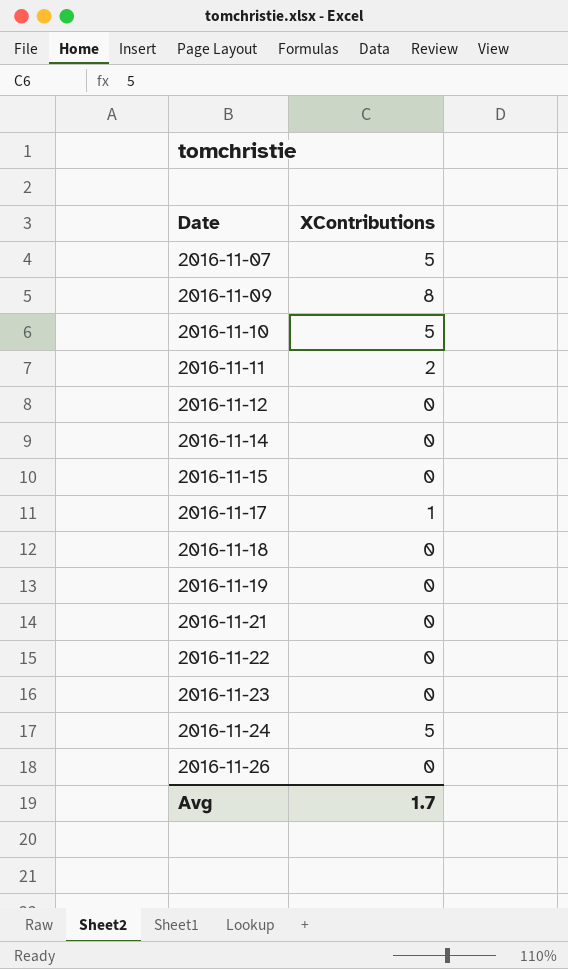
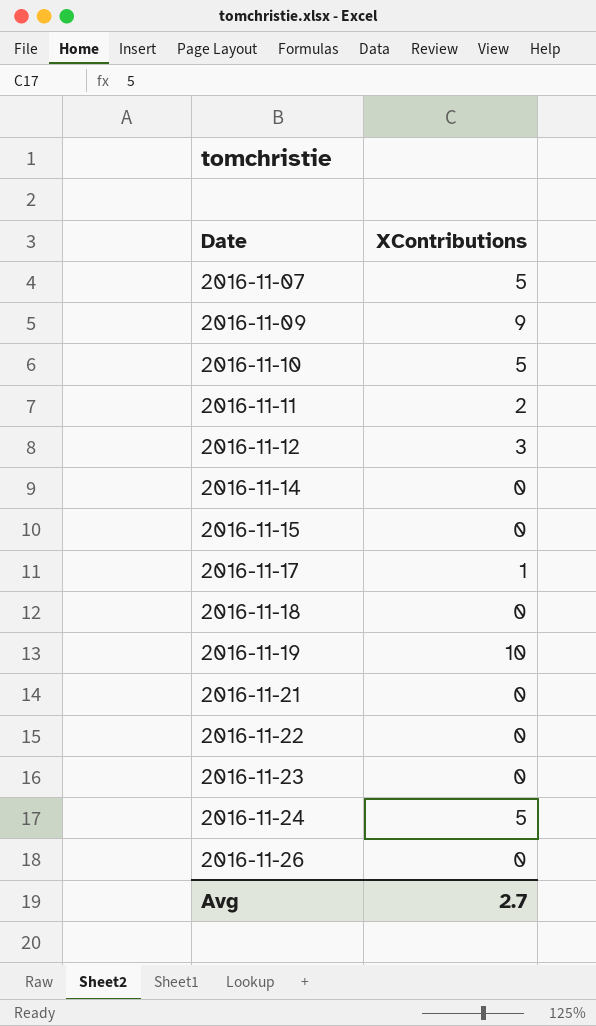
2016-11-09 | XContributions: 8 -> 9
2016-11-12 | XContributions: 0 -> 3
2016-11-19 | XContributions: 0 -> 10
Avg | XContributions: 1.7 -> 2.7

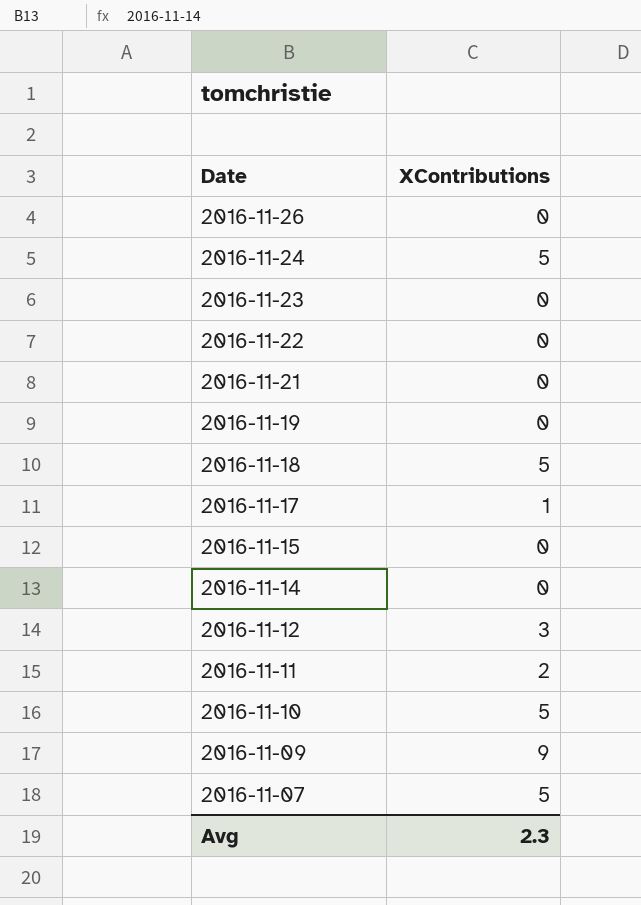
row order: Date ascending -> Date descending
2016-11-19 | XContributions: 10 -> 0
2016-11-18 | XContributions: 0 -> 5
Avg | XContributions: 2.7 -> 2.3

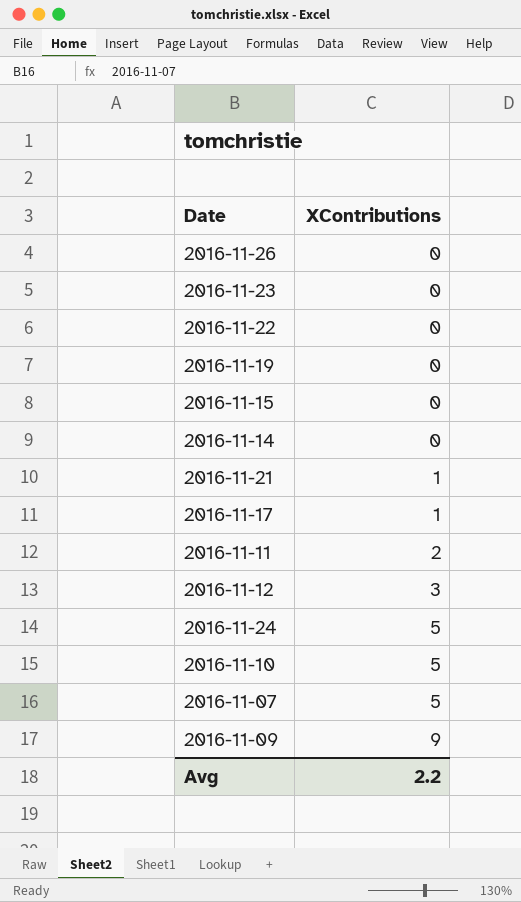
row order: Date descending -> XContributions ascending
row 2016-11-18: 5 -> none
2016-11-21 | XContributions: 0 -> 1
Avg | XContributions: 2.3 -> 2.2

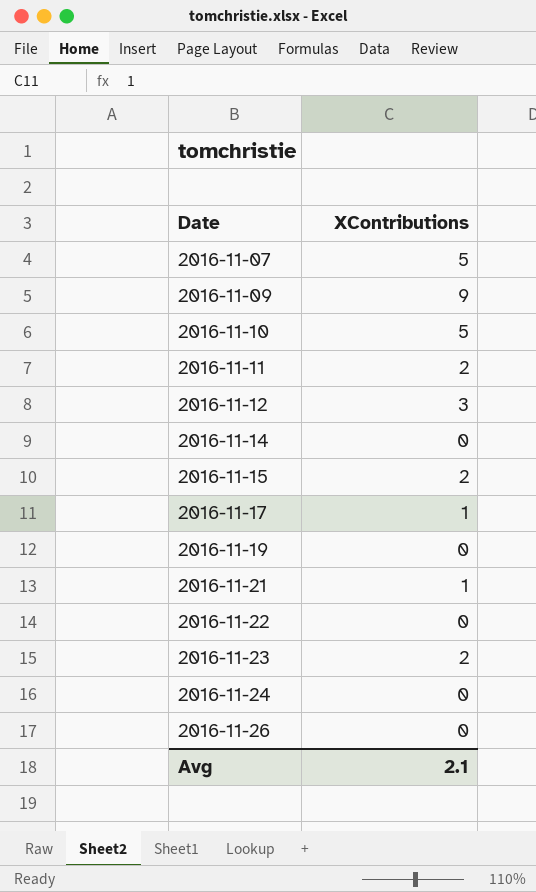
row order: XContributions ascending -> Date ascending
2016-11-15 | XContributions: 0 -> 2
2016-11-23 | XContributions: 0 -> 2
2016-11-24 | XContributions: 5 -> 0
Avg | XContributions: 2.2 -> 2.1

